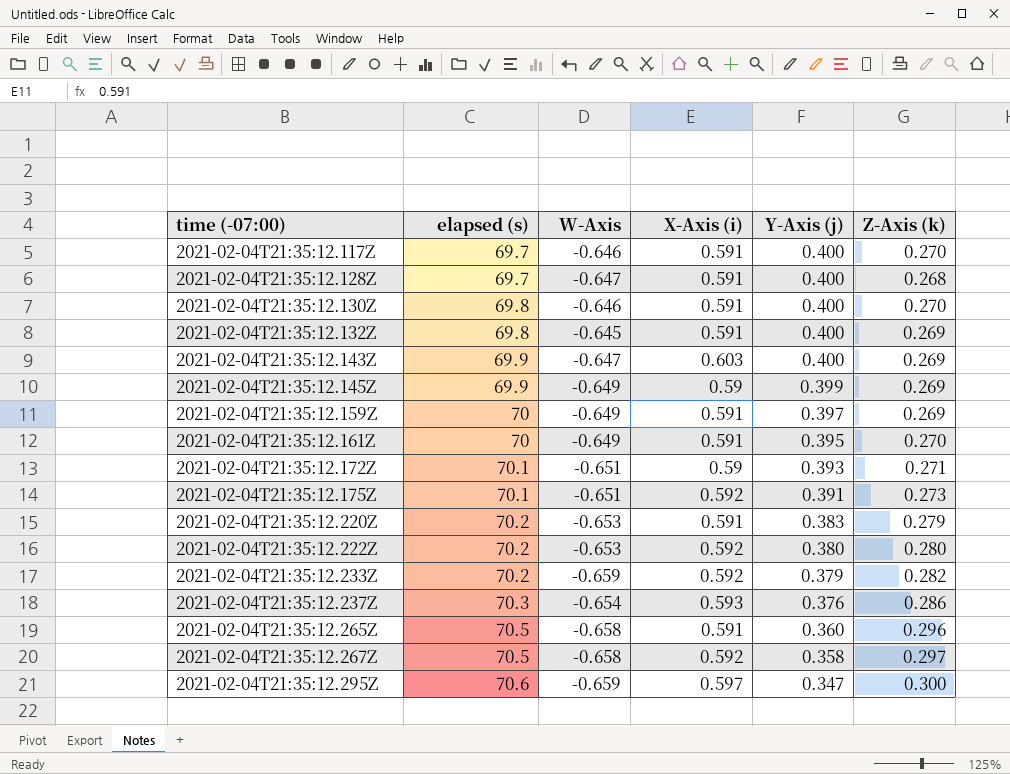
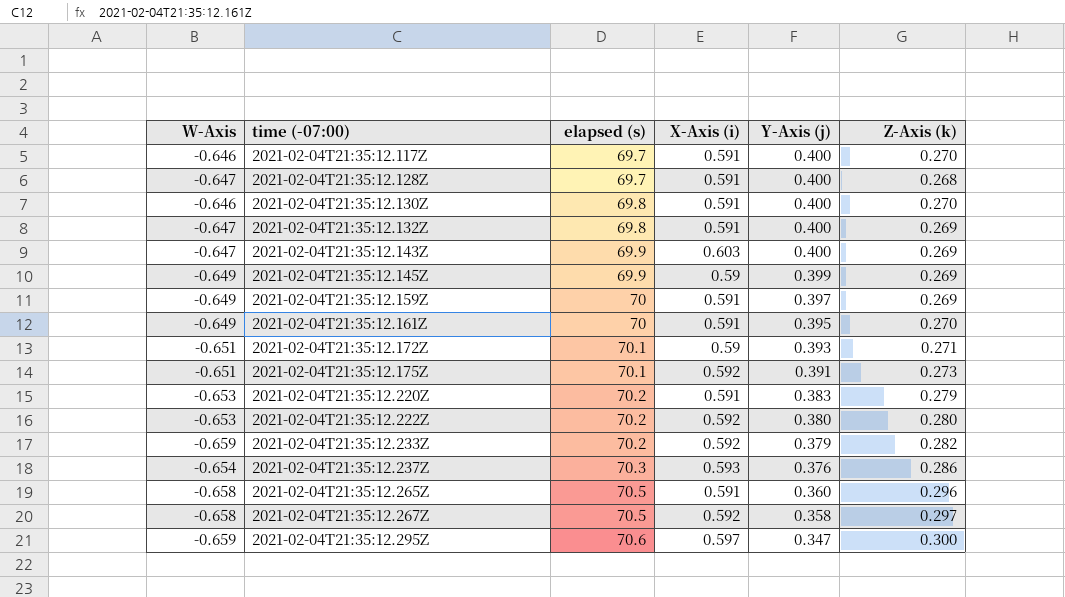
column W-Axis | position: 3 -> 1
2021-02-04T21:35:12.132Z | W-Axis: -0.645 -> -0.647

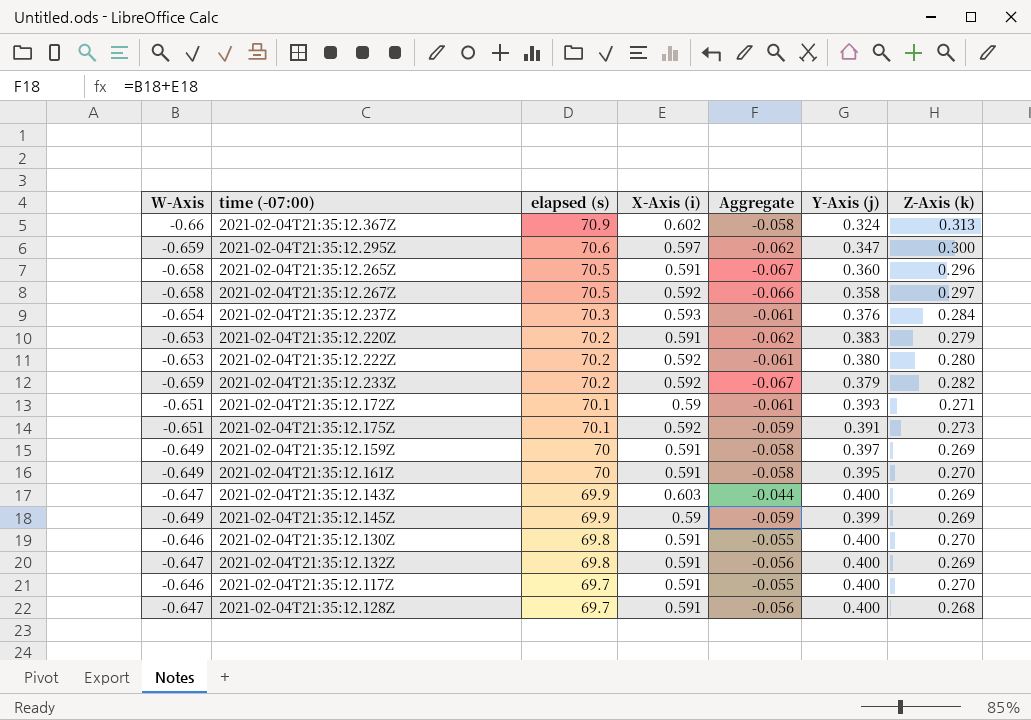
row order: time (-07:00) ascending -> elapsed (s) descending
column Aggregate | formula: none -> [W-Axis] + [X-Axis (i)]
row 2021-02-04T21:35:12.367Z: none -> -0.66 | 70.9 | 0.602 | -0.058 | 0.324 | 0.313
2021-02-04T21:35:12.237Z | Z-Axis (k): 0.286 -> 0.284

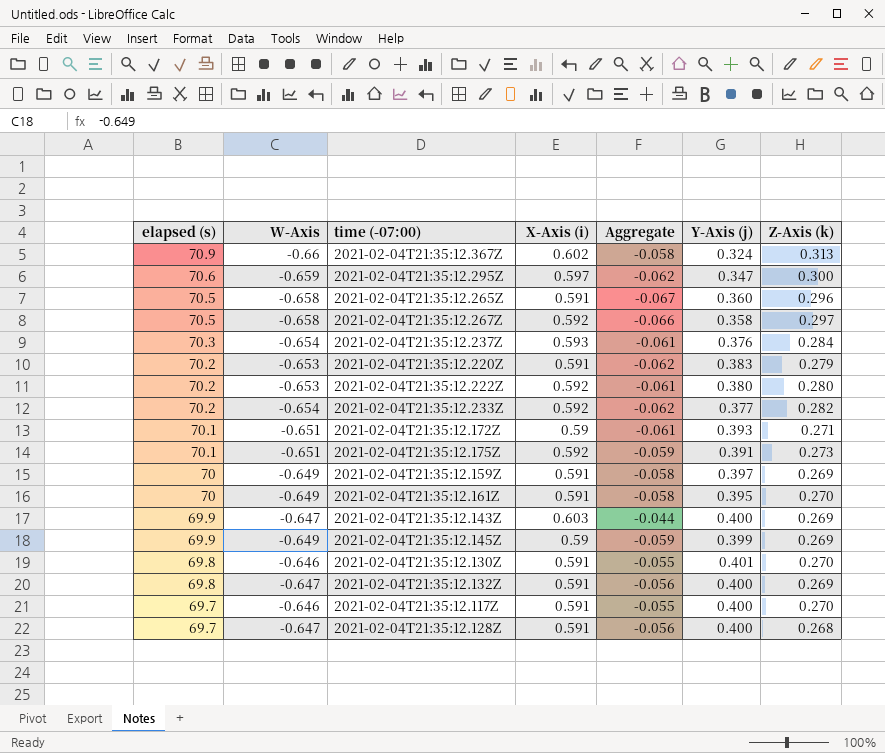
column elapsed (s) | position: 3 -> 1
2021-02-04T21:35:12.233Z | W-Axis: -0.659 -> -0.654
2021-02-04T21:35:12.233Z | Aggregate: -0.067 -> -0.062
2021-02-04T21:35:12.233Z | Y-Axis (j): 0.379 -> 0.377
2021-02-04T21:35:12.130Z | Y-Axis (j): 0.400 -> 0.401

